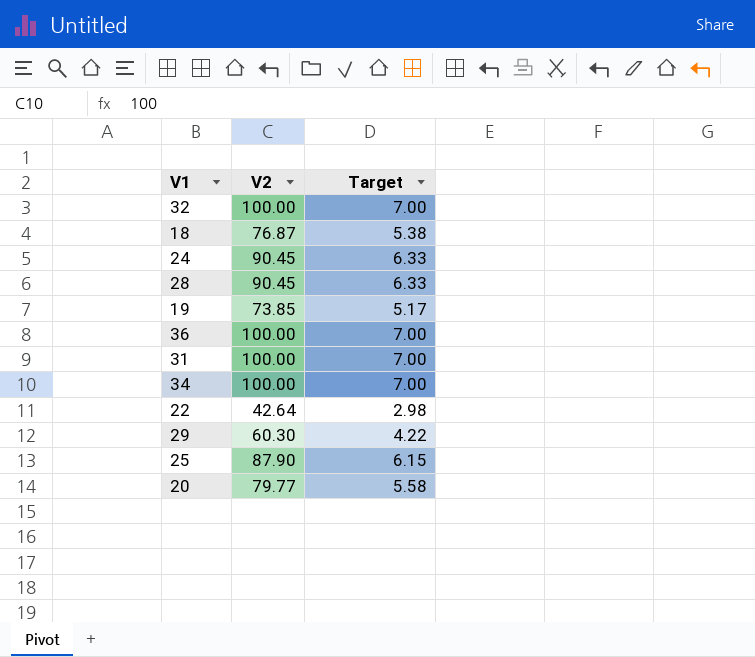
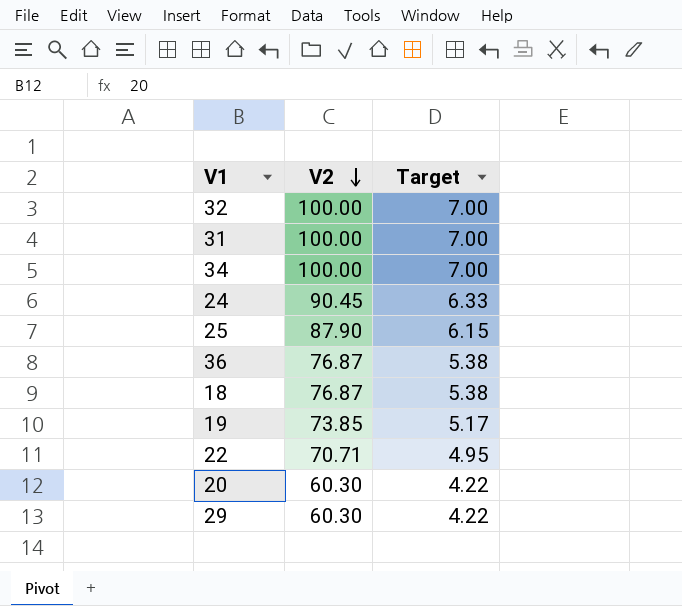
row order: none -> V2 descending
row 28: 90.45 | 6.33 -> none
36 | V2: 100.00 -> 76.87
36 | Target: 7.00 -> 5.38
22 | V2: 42.64 -> 70.71
22 | Target: 2.98 -> 4.95
20 | V2: 79.77 -> 60.30
20 | Target: 5.58 -> 4.22

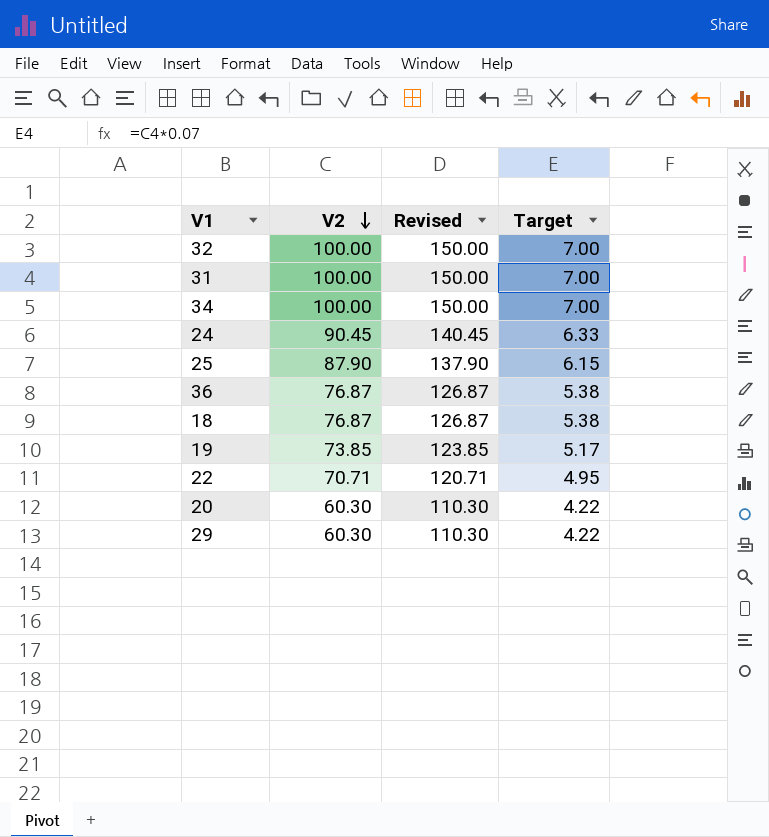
column Revised | formula: none -> [V2] + 50

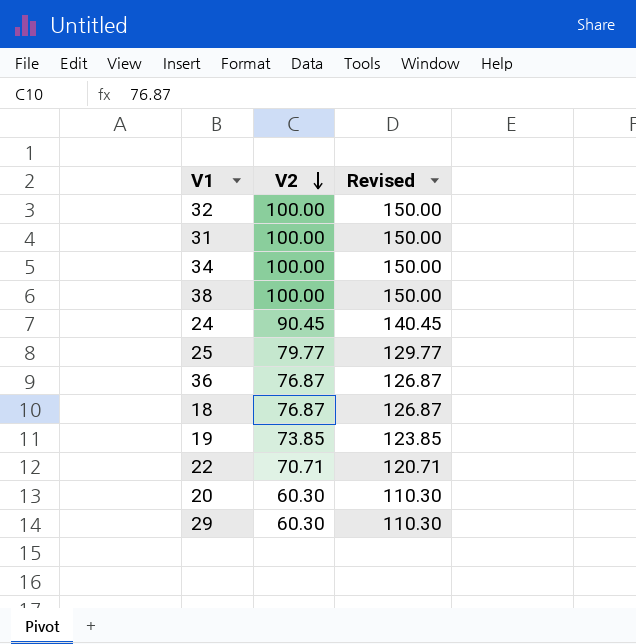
column Target | formula: [V2] * 0.07 -> none
row 38: none -> 100.00 | 150.00
25 | V2: 87.90 -> 79.77
25 | Revised: 137.90 -> 129.77

